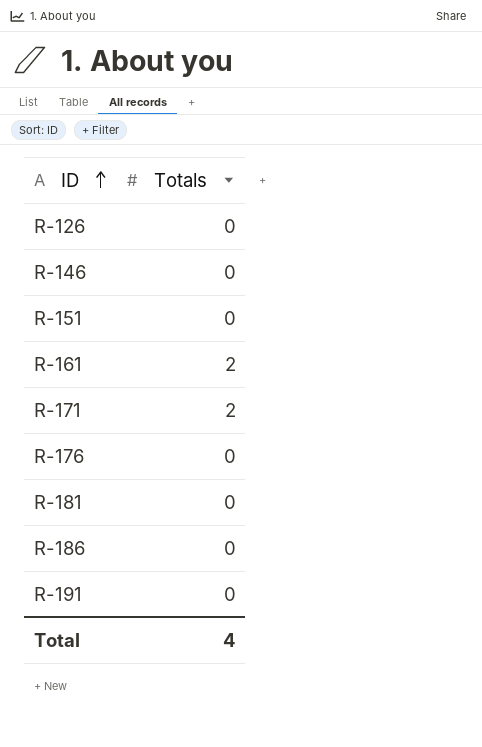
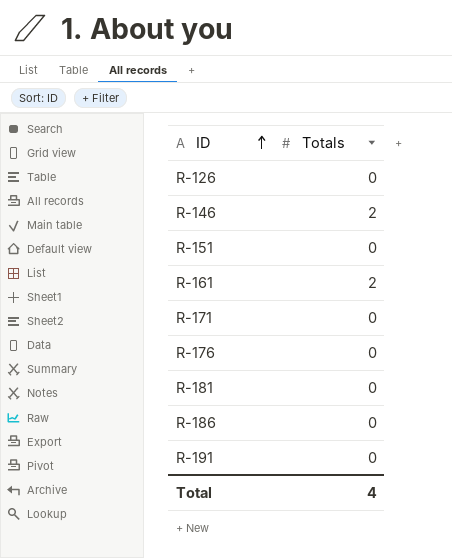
R-146 | Totals: 0 -> 2
R-171 | Totals: 2 -> 0

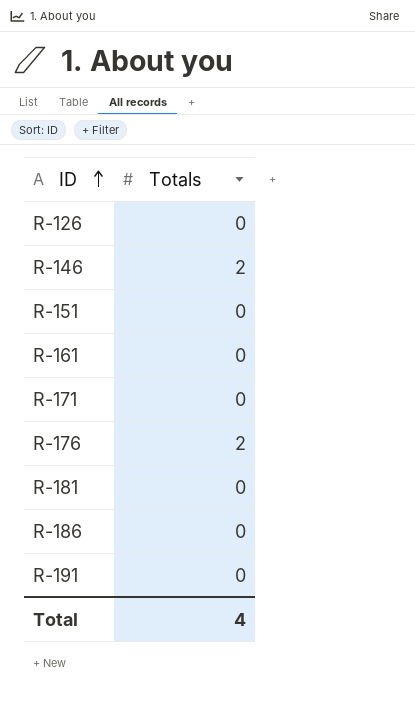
R-161 | Totals: 2 -> 0
R-176 | Totals: 0 -> 2

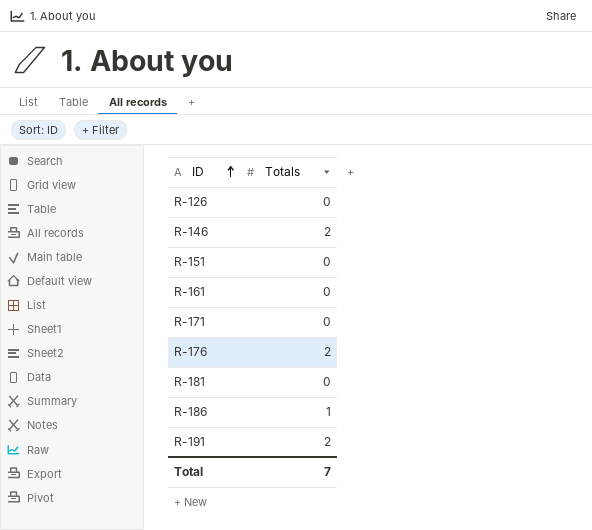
R-186 | Totals: 0 -> 1
R-191 | Totals: 0 -> 2
Total | Totals: 4 -> 7

